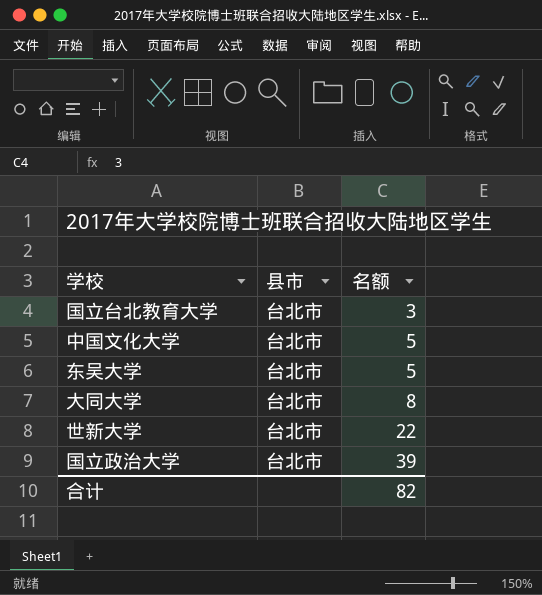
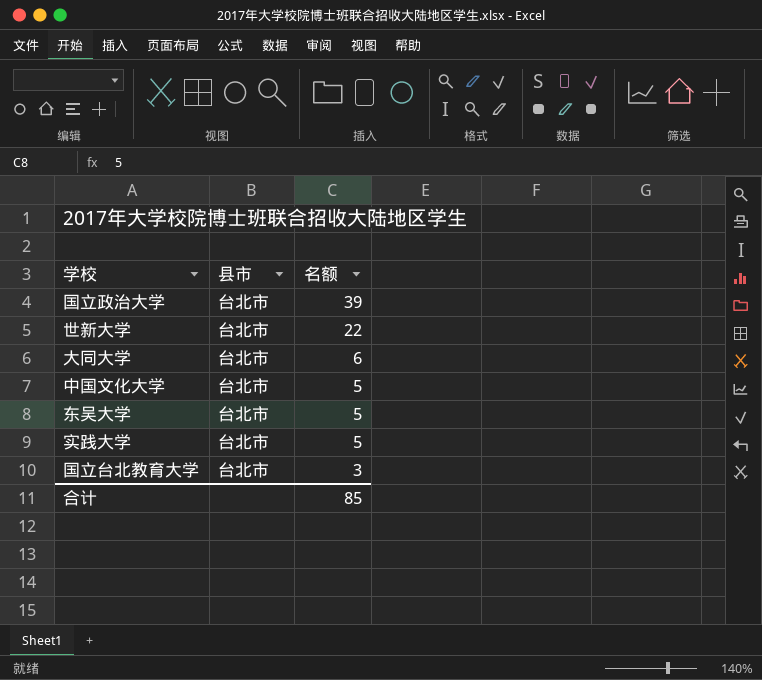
row order: 名额 ascending -> 名额 descending
大同大学 | 名额: 8 -> 6
row 实践大学: none -> 台北市 | 5
合计 | 名额: 82 -> 85

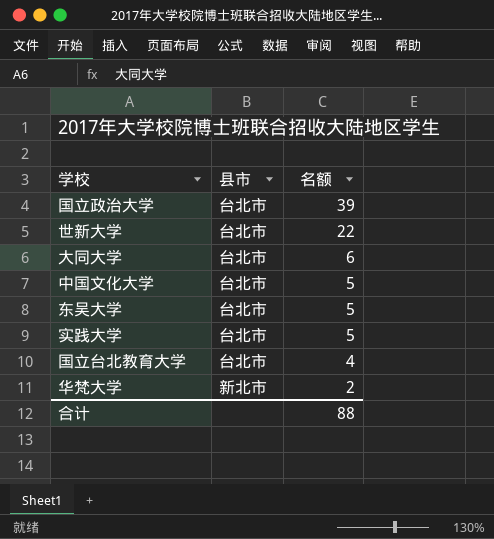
国立台北教育大学 | 名额: 3 -> 4
row 华梵大学: none -> 新北市 | 2
合计 | 名额: 85 -> 88

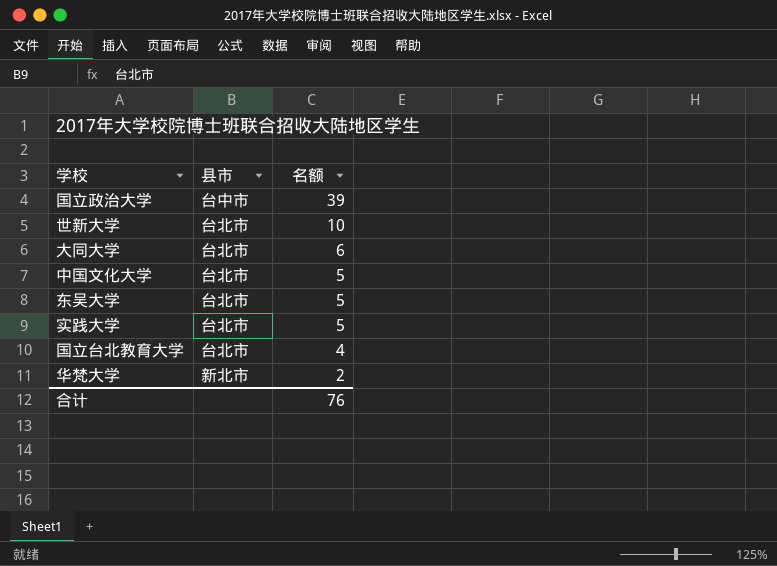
国立政治大学 | 县市: 台北市 -> 台中市
世新大学 | 名额: 22 -> 10
合计 | 名额: 88 -> 76

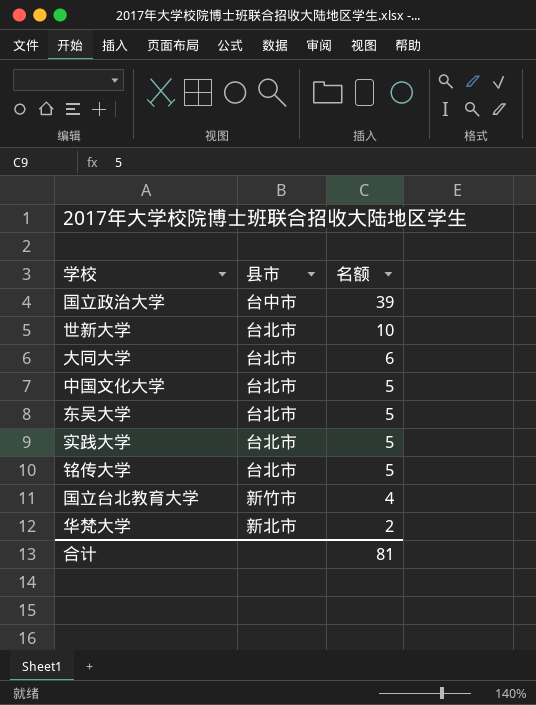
row 铭传大学: none -> 台北市 | 5
国立台北教育大学 | 县市: 台北市 -> 新竹市
合计 | 名额: 76 -> 81

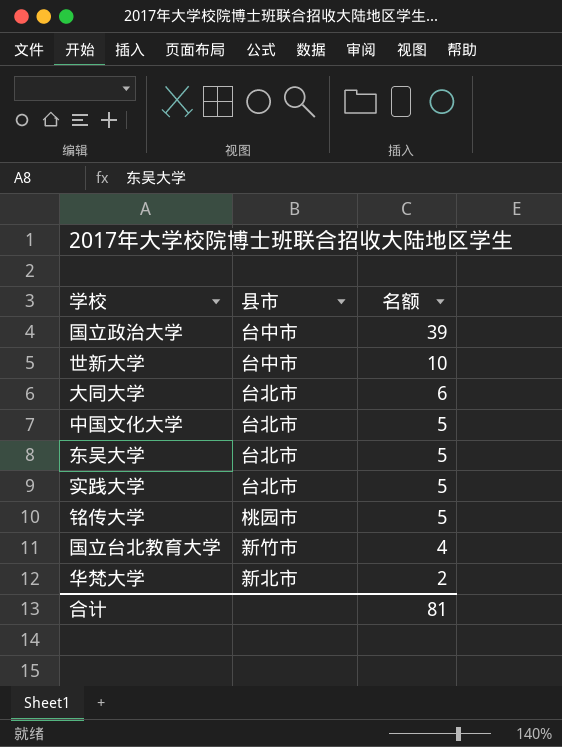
世新大学 | 县市: 台北市 -> 台中市
铭传大学 | 县市: 台北市 -> 桃园市

